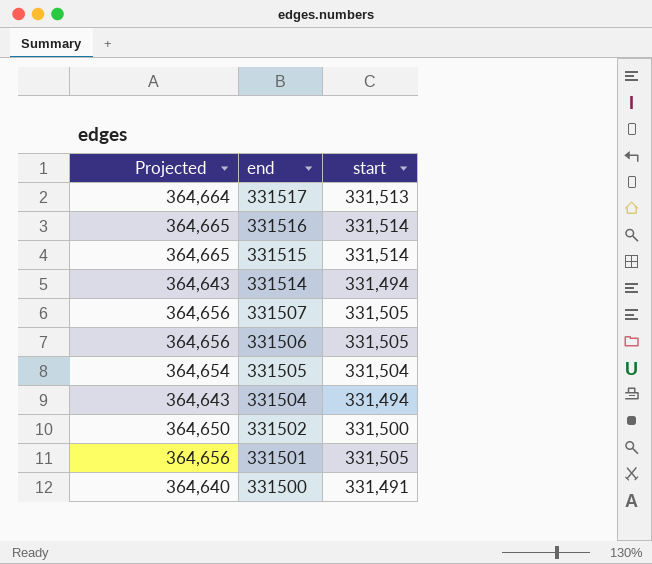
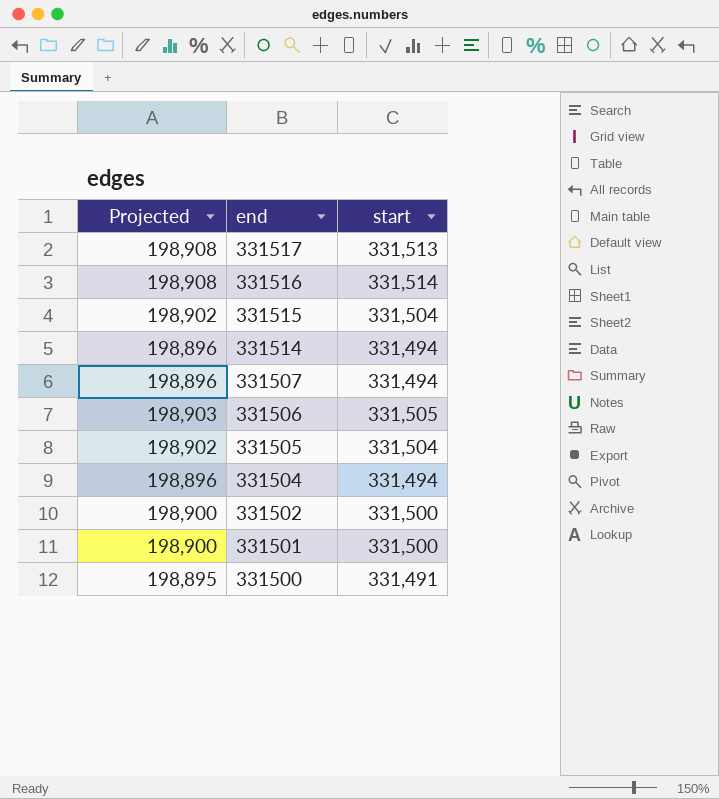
column Projected | formula: [start] * 1.1 -> [start] * 0.6
331515 | start: 331,514 -> 331,504
331507 | start: 331,505 -> 331,494
331501 | start: 331,505 -> 331,500

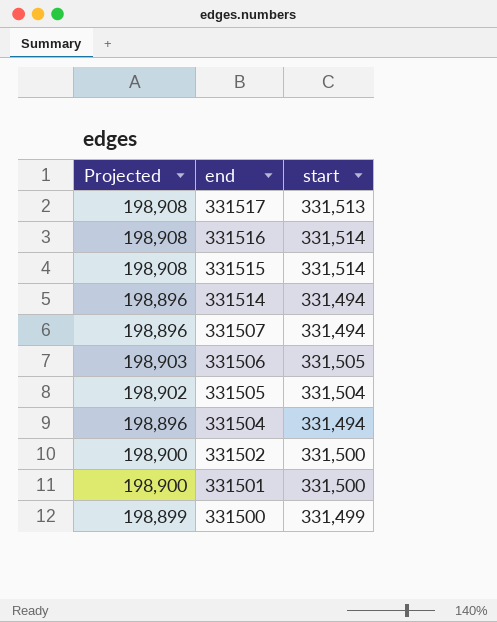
331515 | Projected: 198,902 -> 198,908
331515 | start: 331,504 -> 331,514
331500 | Projected: 198,895 -> 198,899
331500 | start: 331,491 -> 331,499

